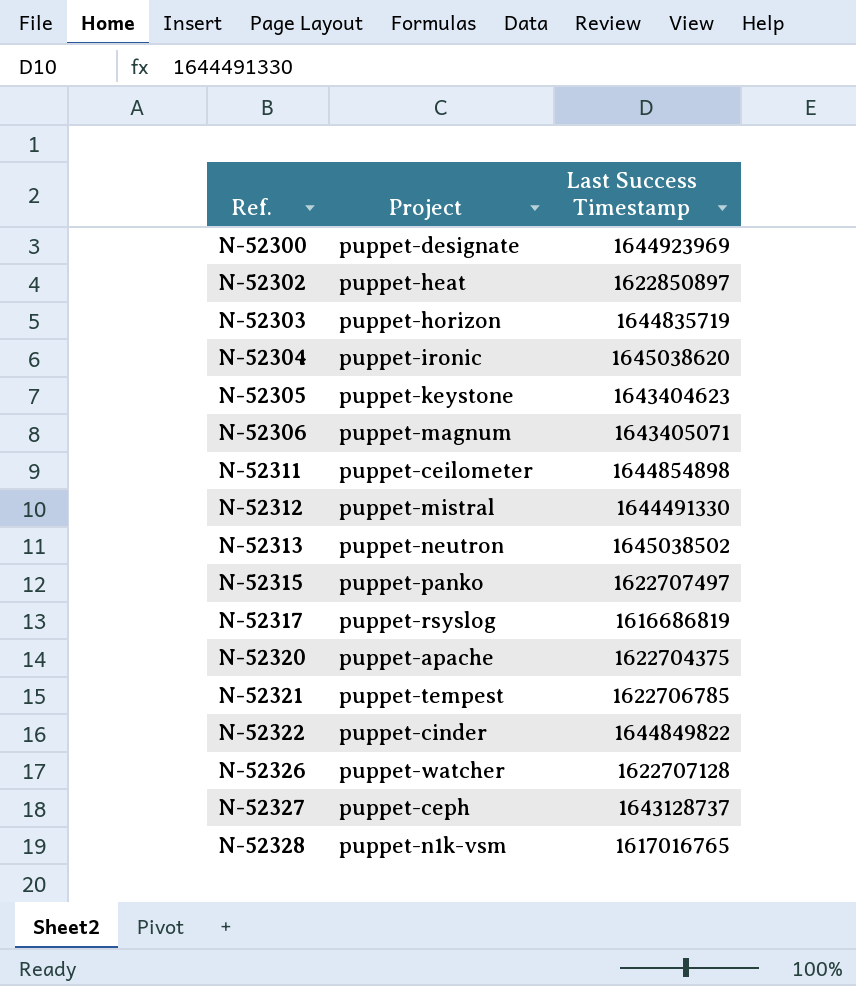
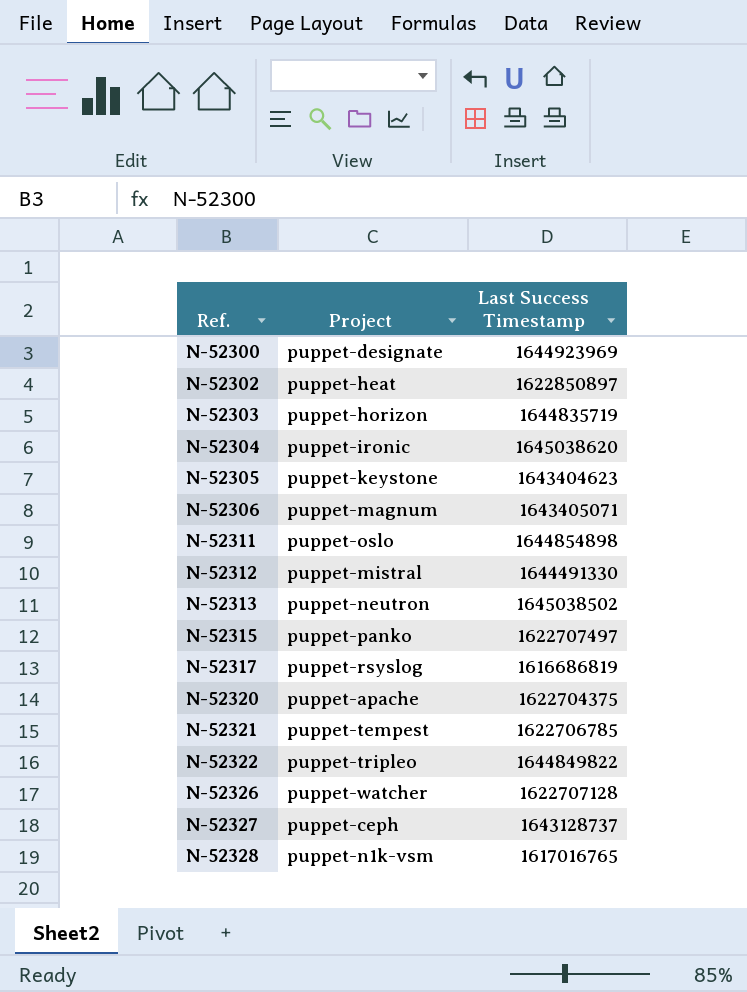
N-52311 | Project: puppet-ceilometer -> puppet-oslo
N-52322 | Project: puppet-cinder -> puppet-tripleo

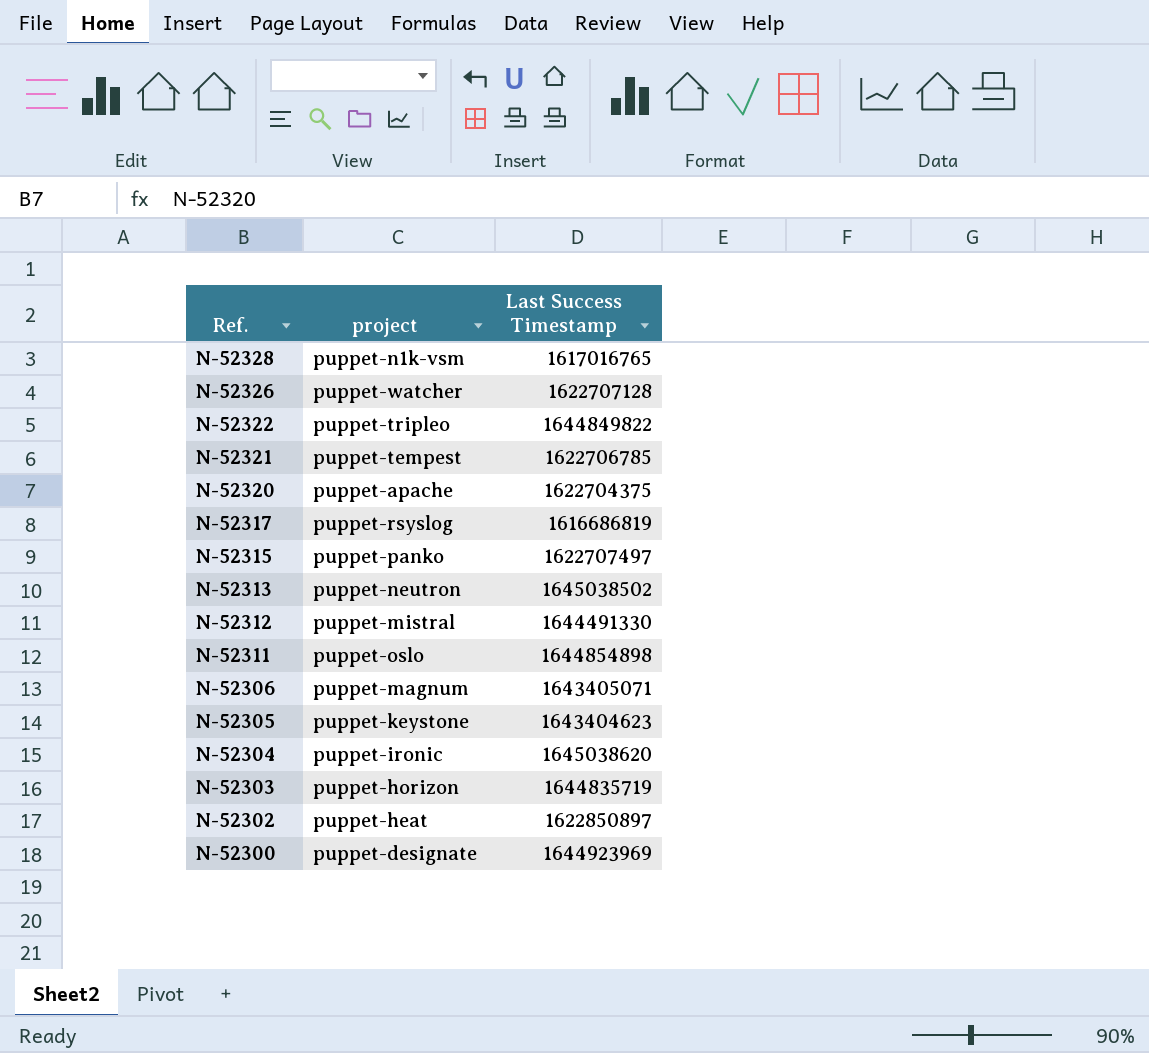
row order: Ref. ascending -> Ref. descending
column name: Project -> project
row N-52327: puppet-ceph | 1643128737 -> none

